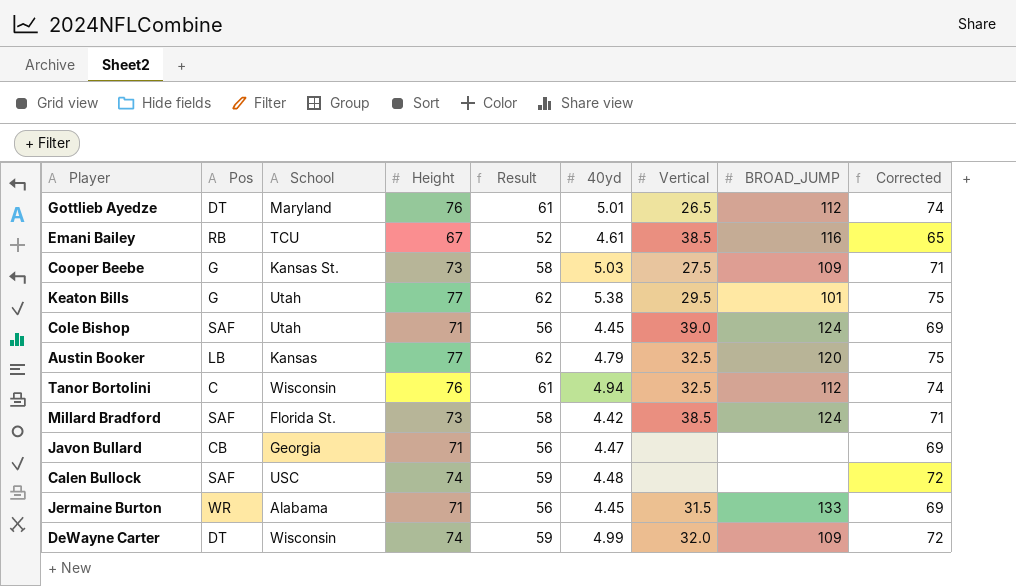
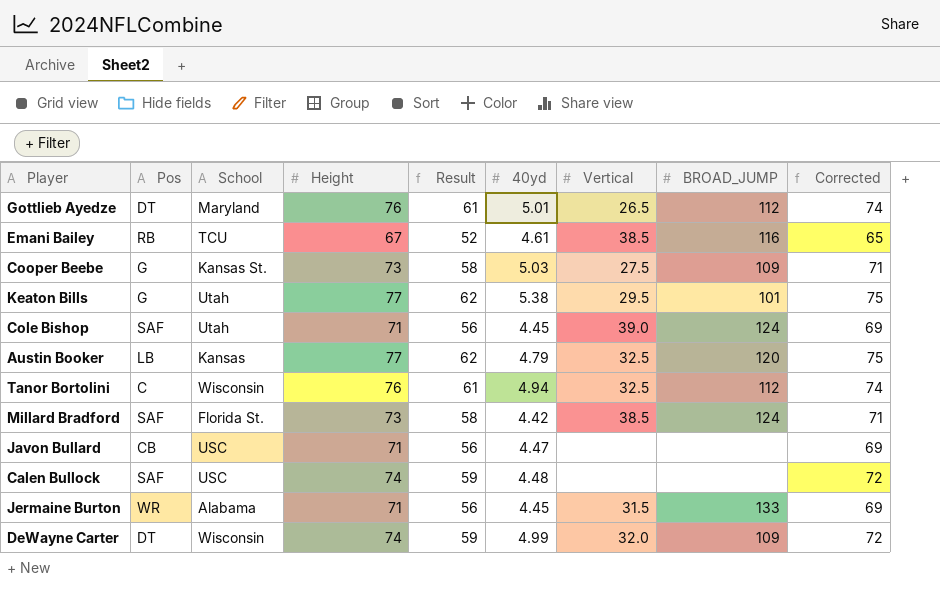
Javon Bullard | School: Georgia -> USC

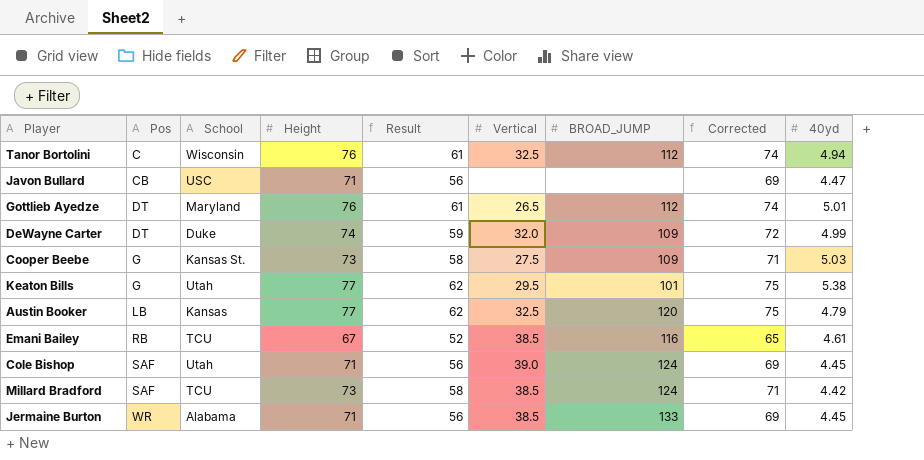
row order: none -> Pos ascending
column 40yd | position: 6 -> 9
row Calen Bullock: SAF | USC | 74 | 59 | 4.48 | none | none | 72 -> none
DeWayne Carter | School: Wisconsin -> Duke
Millard Bradford | School: Florida St. -> TCU
Jermaine Burton | Vertical: 31.5 -> 38.5

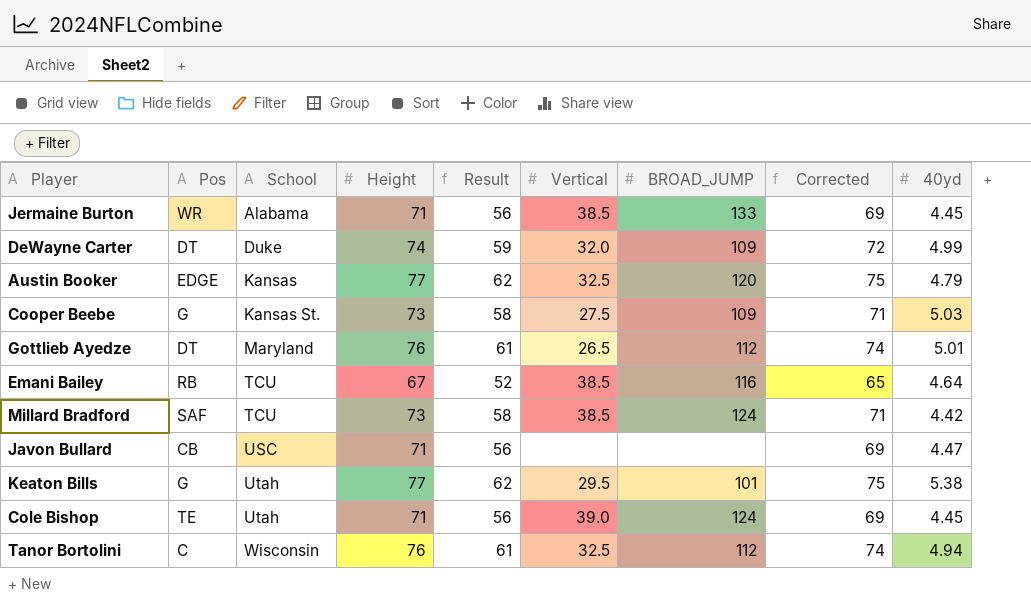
row order: Pos ascending -> School ascending
Austin Booker | Pos: LB -> EDGE
Emani Bailey | 40yd: 4.61 -> 4.64
Cole Bishop | Pos: SAF -> TE

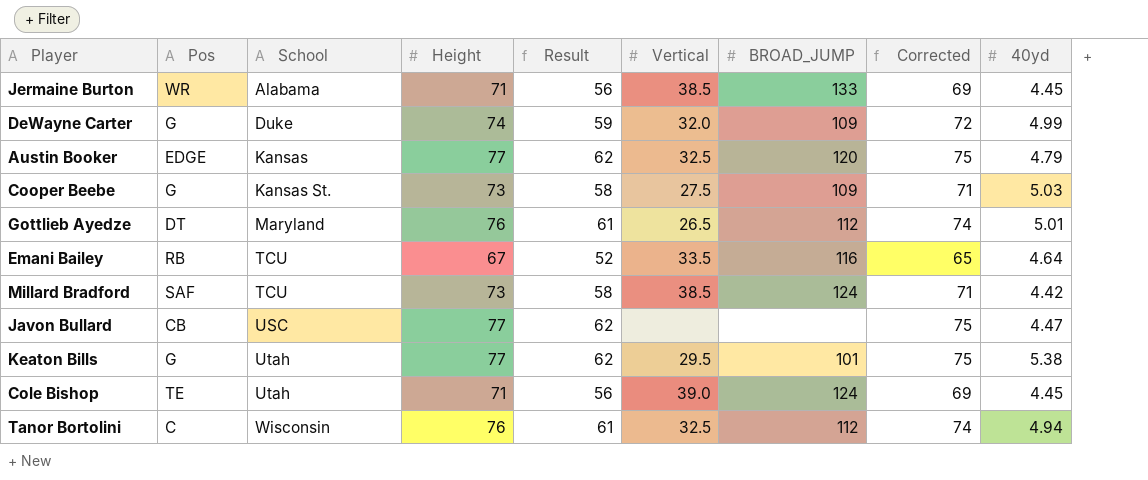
DeWayne Carter | Pos: DT -> G
Emani Bailey | Vertical: 38.5 -> 33.5
Javon Bullard | Height: 71 -> 77
Javon Bullard | Result: 56 -> 62
Javon Bullard | Corrected: 69 -> 75

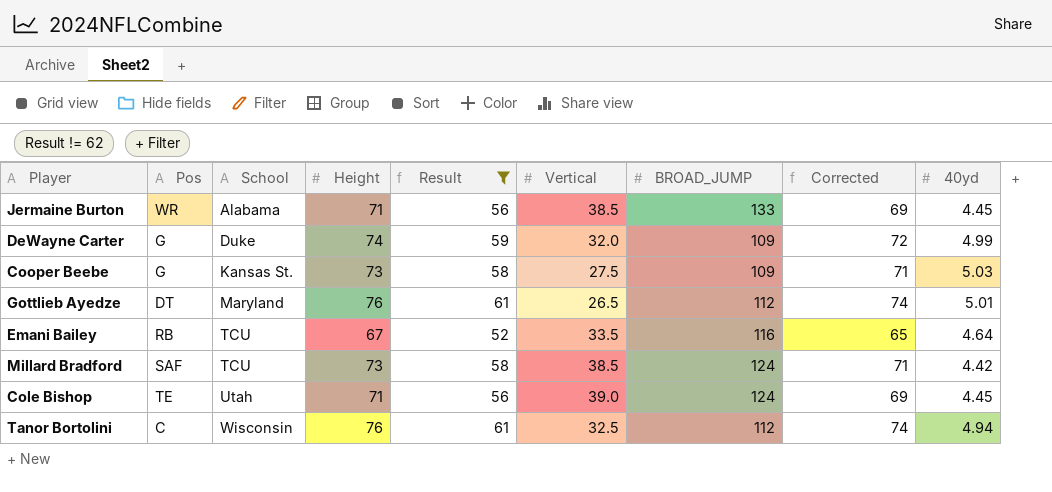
filter: none -> Result != 62

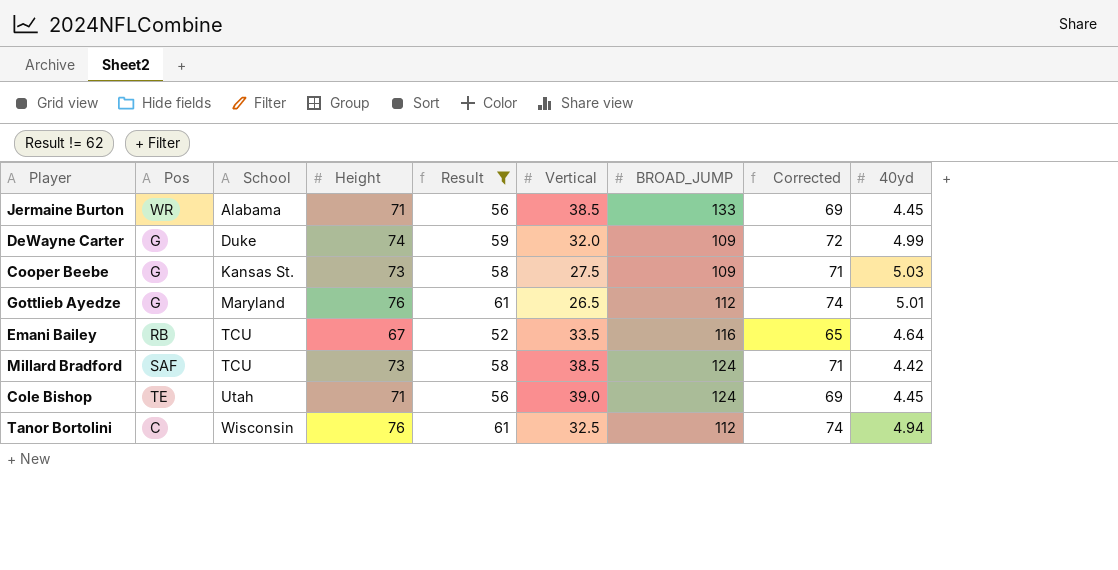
Gottlieb Ayedze | Pos: DT -> G

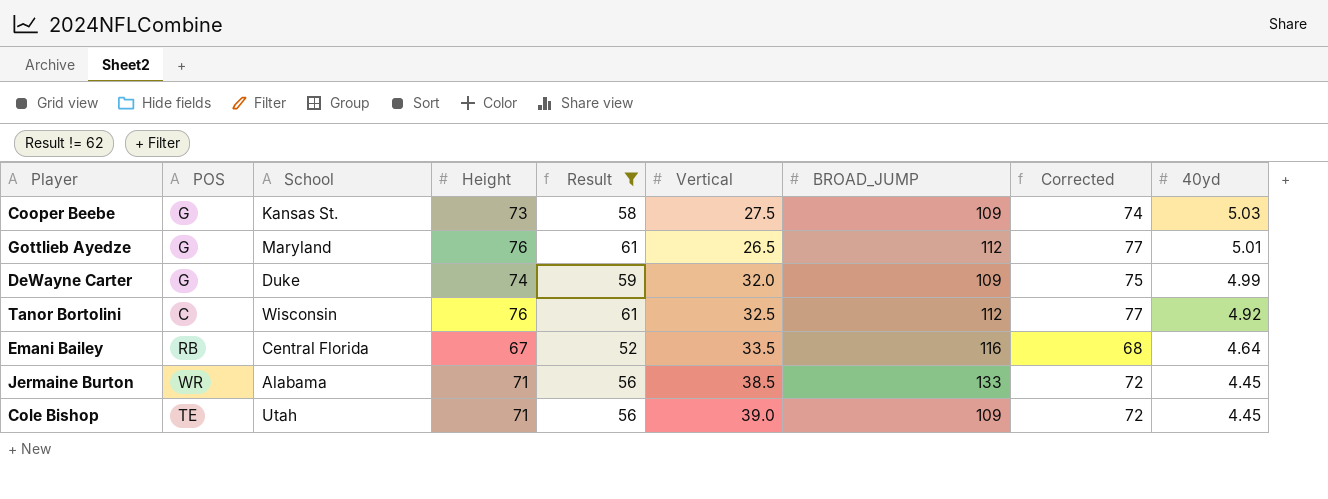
row order: School ascending -> 40yd descending
column name: Pos -> POS
column Corrected | formula: [Height] - 2 -> [Height] + 1
row Millard Bradford: SAF | TCU | 73 | 58 | 38.5 | 124 | 71 | 4.42 -> none
Tanor Bortolini | 40yd: 4.94 -> 4.92
Emani Bailey | School: TCU -> Central Florida
Cole Bishop | BROAD_JUMP: 124 -> 109

